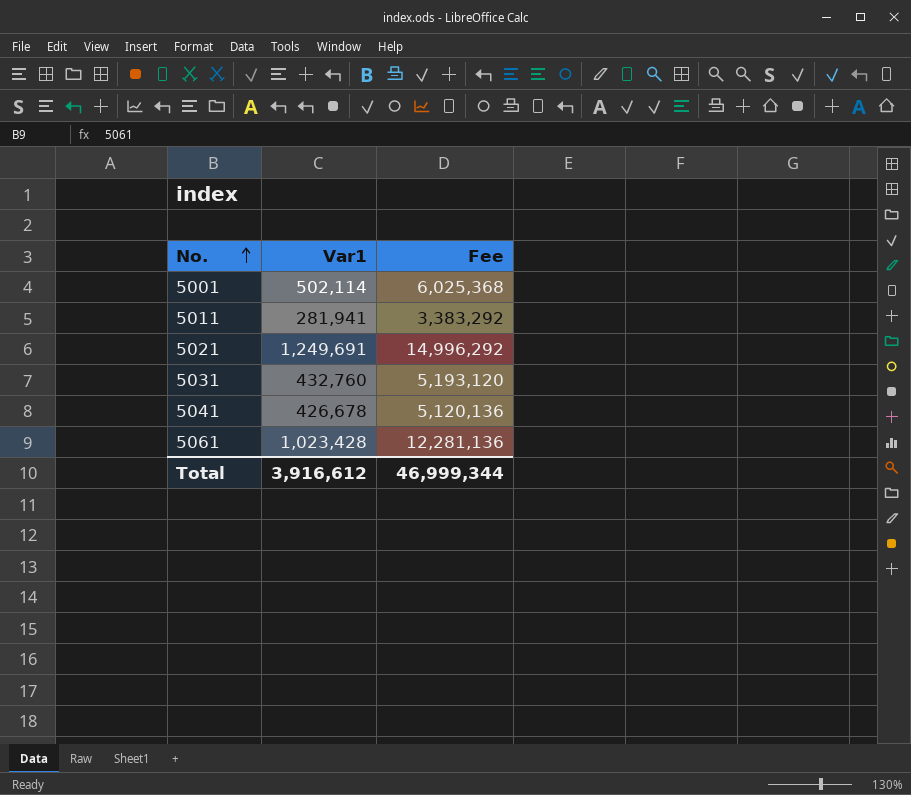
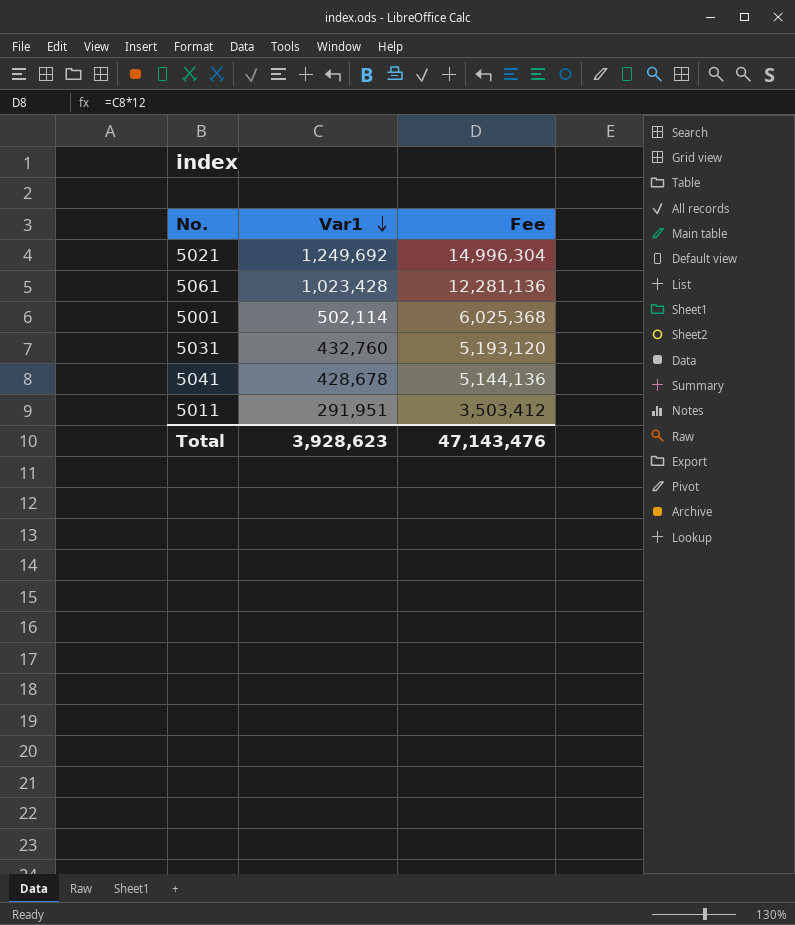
row order: No. ascending -> Var1 descending
5021 | Var1: 1,249,691 -> 1,249,692
5021 | Fee: 14,996,292 -> 14,996,304
5041 | Var1: 426,678 -> 428,678
5041 | Fee: 5,120,136 -> 5,144,136
5011 | Var1: 281,941 -> 291,951
5011 | Fee: 3,383,292 -> 3,503,412
Total | Var1: 3,916,612 -> 3,928,623
Total | Fee: 46,999,344 -> 47,143,476

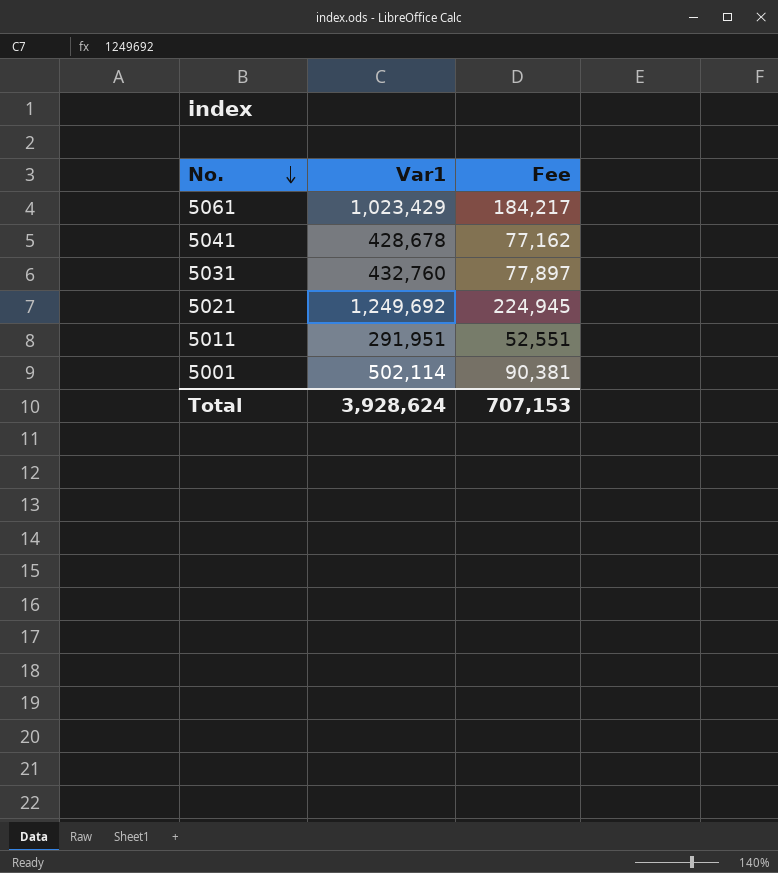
row order: Var1 descending -> No. descending
column Fee | formula: [Var1] * 12 -> [Var1] * 0.18
5061 | Var1: 1,023,428 -> 1,023,429
Total | Var1: 3,928,623 -> 3,928,624
Total | Fee: 47,143,476 -> 707,153

